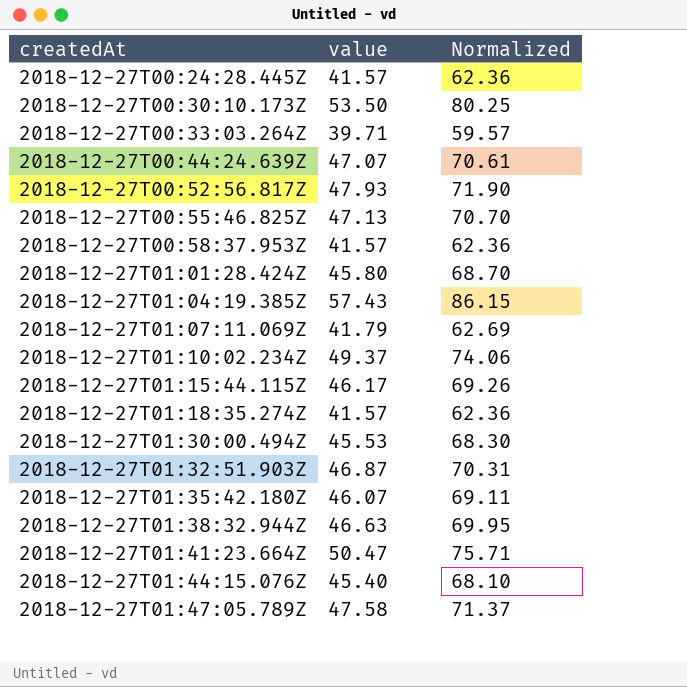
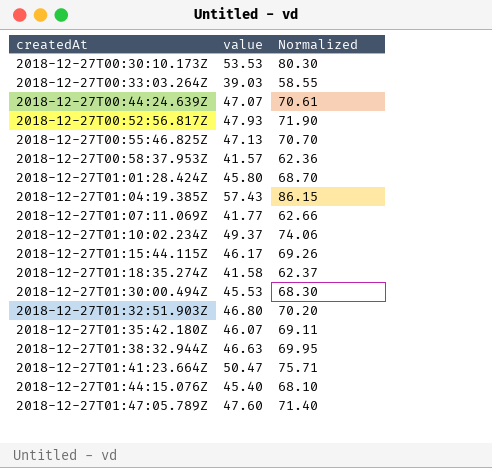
row 2018-12-27T00:24:28.445Z: 41.57 | 62.36 -> none
2018-12-27T00:30:10.173Z | value: 53.50 -> 53.53
2018-12-27T00:30:10.173Z | Normalized: 80.25 -> 80.30
2018-12-27T00:33:03.264Z | value: 39.71 -> 39.03
2018-12-27T00:33:03.264Z | Normalized: 59.57 -> 58.55
2018-12-27T01:07:11.069Z | value: 41.79 -> 41.77
2018-12-27T01:07:11.069Z | Normalized: 62.69 -> 62.66
2018-12-27T01:18:35.274Z | value: 41.57 -> 41.58
2018-12-27T01:18:35.274Z | Normalized: 62.36 -> 62.37
2018-12-27T01:32:51.903Z | value: 46.87 -> 46.80
2018-12-27T01:32:51.903Z | Normalized: 70.31 -> 70.20
2018-12-27T01:47:05.789Z | value: 47.58 -> 47.60
2018-12-27T01:47:05.789Z | Normalized: 71.37 -> 71.40

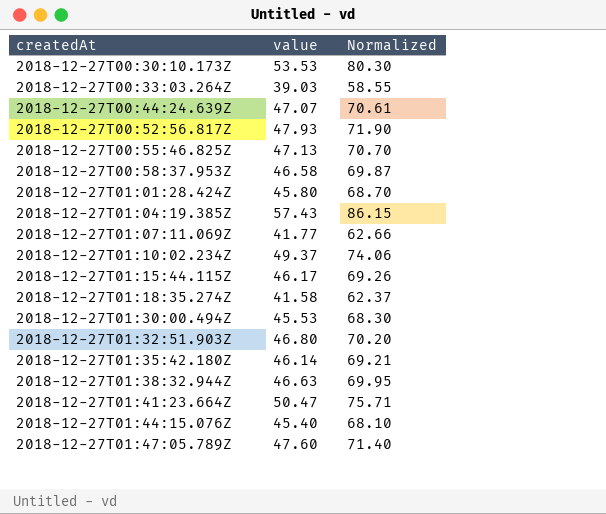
2018-12-27T00:58:37.953Z | value: 41.57 -> 46.58
2018-12-27T00:58:37.953Z | Normalized: 62.36 -> 69.87
2018-12-27T01:35:42.180Z | value: 46.07 -> 46.14
2018-12-27T01:35:42.180Z | Normalized: 69.11 -> 69.21

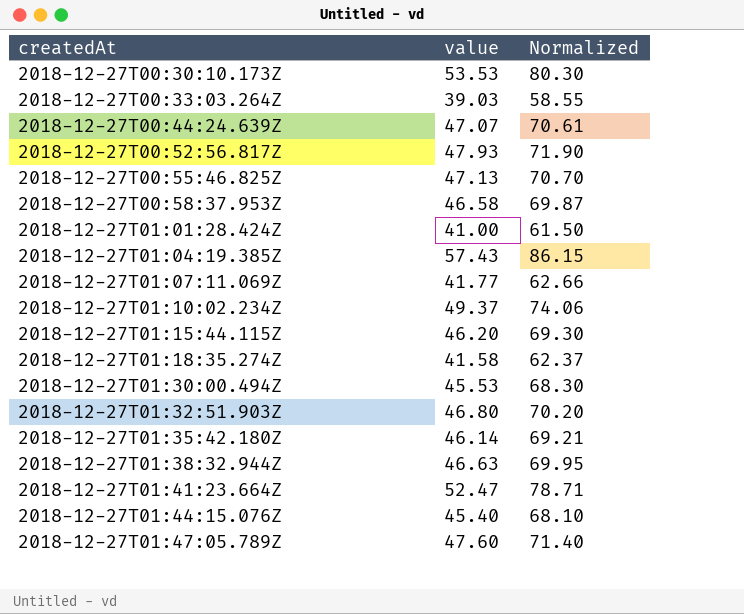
2018-12-27T01:01:28.424Z | value: 45.80 -> 41.00
2018-12-27T01:01:28.424Z | Normalized: 68.70 -> 61.50
2018-12-27T01:15:44.115Z | value: 46.17 -> 46.20
2018-12-27T01:15:44.115Z | Normalized: 69.26 -> 69.30
2018-12-27T01:41:23.664Z | value: 50.47 -> 52.47
2018-12-27T01:41:23.664Z | Normalized: 75.71 -> 78.71

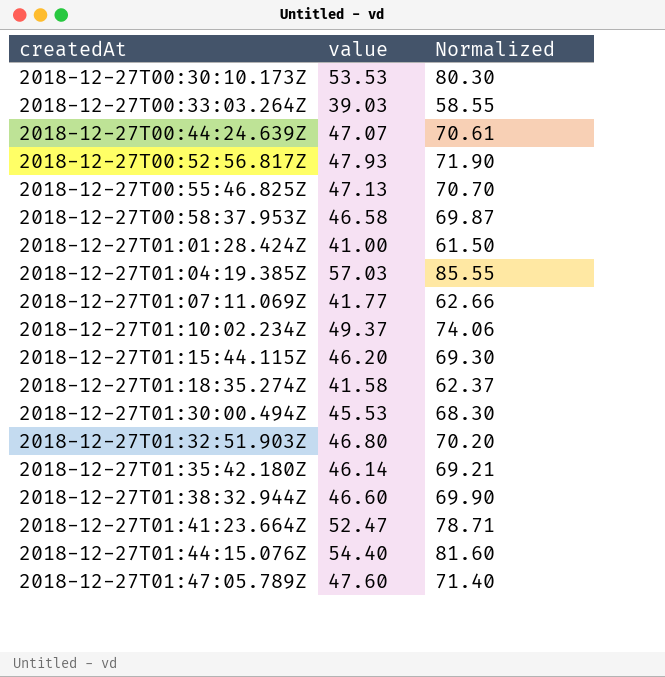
2018-12-27T01:04:19.385Z | value: 57.43 -> 57.03
2018-12-27T01:04:19.385Z | Normalized: 86.15 -> 85.55
2018-12-27T01:38:32.944Z | value: 46.63 -> 46.60
2018-12-27T01:38:32.944Z | Normalized: 69.95 -> 69.90
2018-12-27T01:44:15.076Z | value: 45.40 -> 54.40
2018-12-27T01:44:15.076Z | Normalized: 68.10 -> 81.60

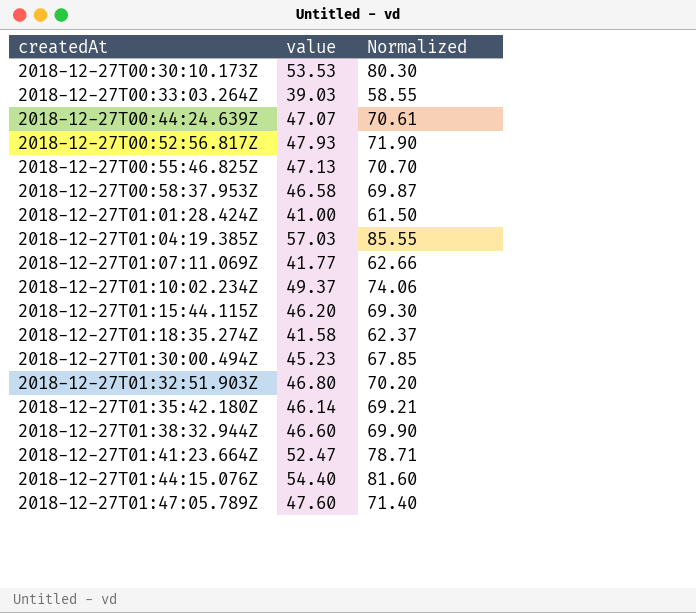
2018-12-27T01:30:00.494Z | value: 45.53 -> 45.23
2018-12-27T01:30:00.494Z | Normalized: 68.30 -> 67.85

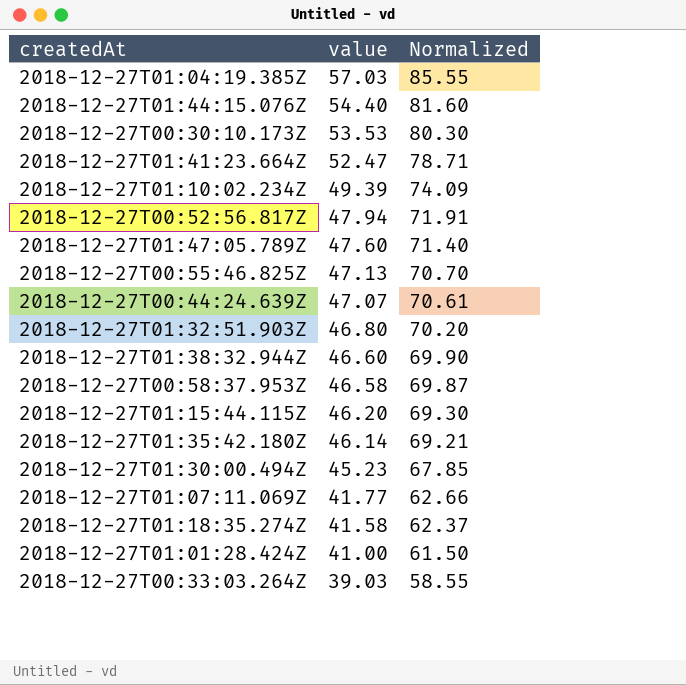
row order: createdAt ascending -> value descending
2018-12-27T01:10:02.234Z | value: 49.37 -> 49.39
2018-12-27T01:10:02.234Z | Normalized: 74.06 -> 74.09
2018-12-27T00:52:56.817Z | value: 47.93 -> 47.94
2018-12-27T00:52:56.817Z | Normalized: 71.90 -> 71.91

